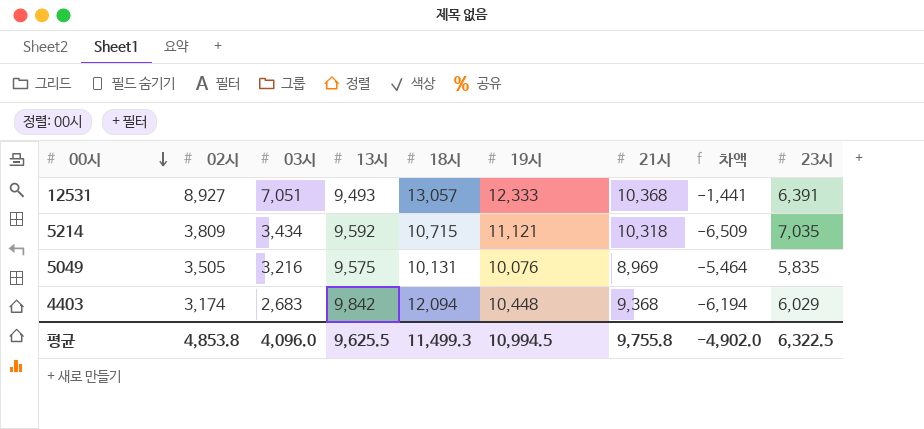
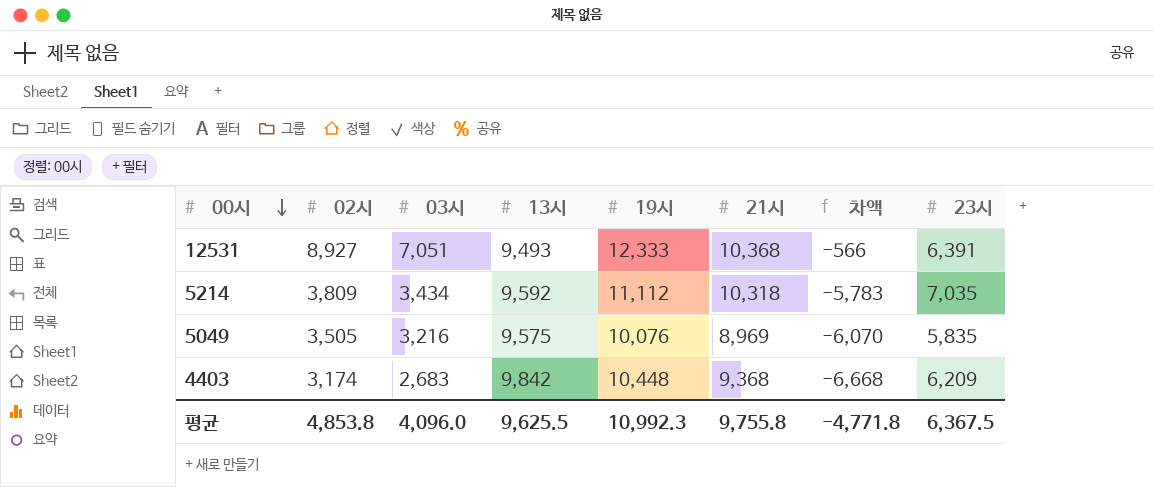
column 18시 | position: 5 -> none
column 차액 | formula: [02시] - [21시] -> [02시] - [13시]
5214 | 19시: 11,121 -> 11,112
4403 | 23시: 6,029 -> 6,209
평균 | 19시: 10,994.5 -> 10,992.3
평균 | 차액: -4,902.0 -> -4,771.8
평균 | 23시: 6,322.5 -> 6,367.5

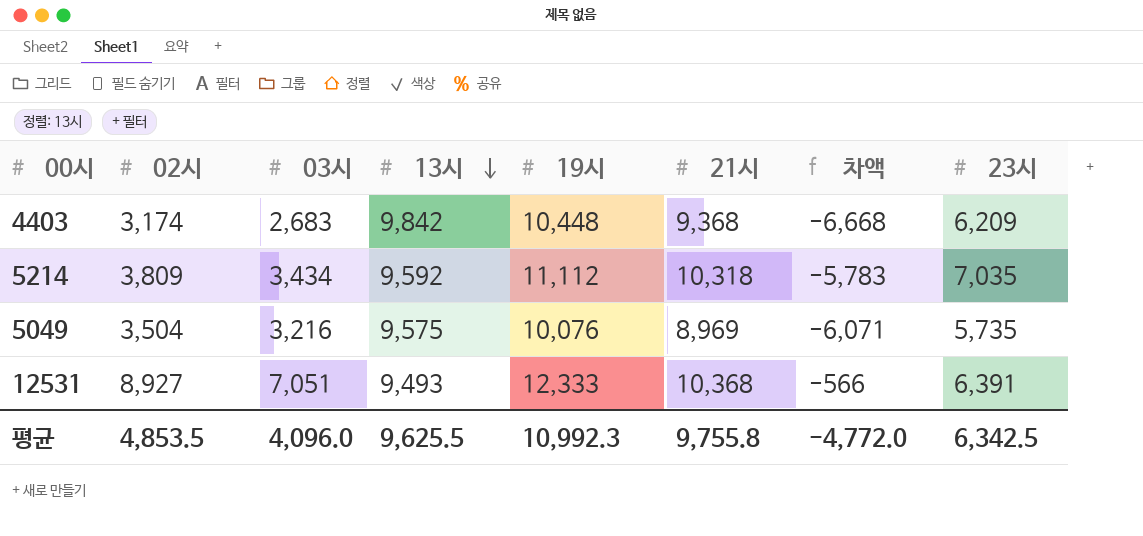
row order: 00시 descending -> 13시 descending
5049 | 02시: 3,505 -> 3,504
5049 | 차액: -6,070 -> -6,071
5049 | 23시: 5,835 -> 5,735
평균 | 02시: 4,853.8 -> 4,853.5
평균 | 차액: -4,771.8 -> -4,772.0
평균 | 23시: 6,367.5 -> 6,342.5

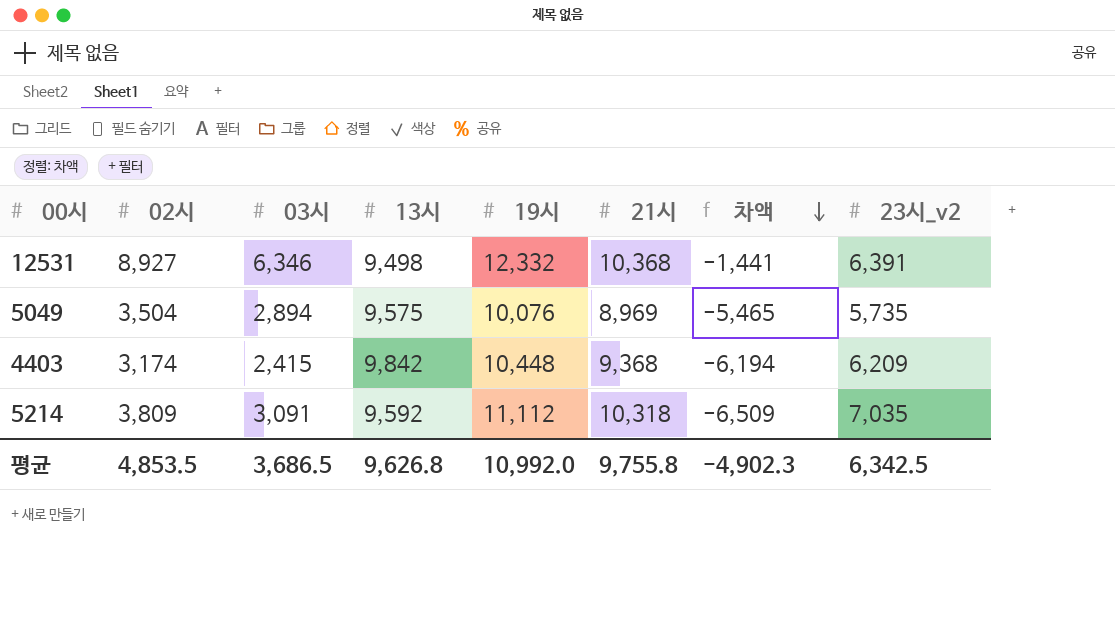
row order: 13시 descending -> 차액 descending
column 차액 | formula: [02시] - [13시] -> [02시] - [21시]
column name: 23시 -> 23시_v2
12531 | 03시: 7,051 -> 6,346
12531 | 13시: 9,493 -> 9,498
12531 | 19시: 12,333 -> 12,332
5049 | 03시: 3,216 -> 2,894
4403 | 03시: 2,683 -> 2,415
5214 | 03시: 3,434 -> 3,091
평균 | 03시: 4,096.0 -> 3,686.5
평균 | 13시: 9,625.5 -> 9,626.8
평균 | 19시: 10,992.3 -> 10,992.0
평균 | 차액: -4,772.0 -> -4,902.3

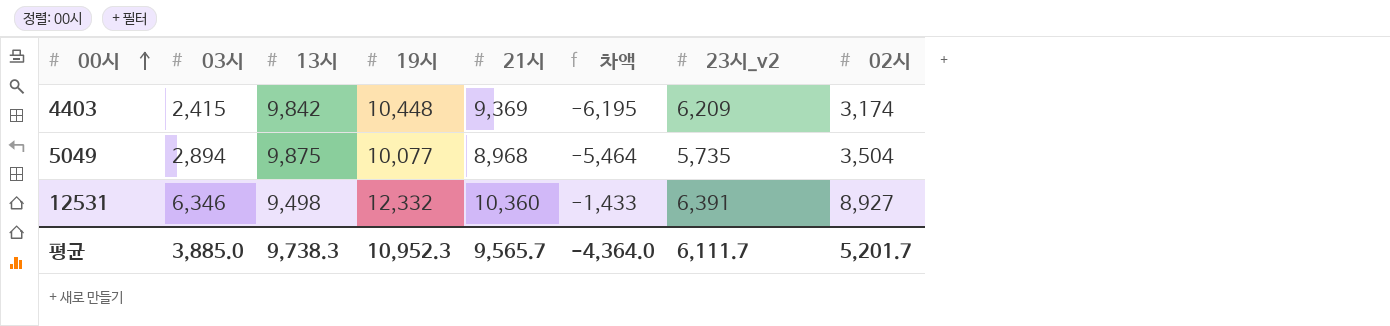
row order: 차액 descending -> 00시 ascending
column 02시 | position: 2 -> 8
row 5214: 3,809 | 3,091 | 9,592 | 11,112 | 10,318 | -6,509 | 7,035 -> none
4403 | 21시: 9,368 -> 9,369
4403 | 차액: -6,194 -> -6,195
5049 | 13시: 9,575 -> 9,875
5049 | 19시: 10,076 -> 10,077
5049 | 21시: 8,969 -> 8,968
5049 | 차액: -5,465 -> -5,464
12531 | 21시: 10,368 -> 10,360
12531 | 차액: -1,441 -> -1,433
평균 | 03시: 3,686.5 -> 3,885.0
평균 | 13시: 9,626.8 -> 9,738.3
평균 | 19시: 10,992.0 -> 10,952.3
평균 | 21시: 9,755.8 -> 9,565.7
평균 | 차액: -4,902.3 -> -4,364.0
평균 | 23시_v2: 6,342.5 -> 6,111.7
평균 | 02시: 4,853.5 -> 5,201.7

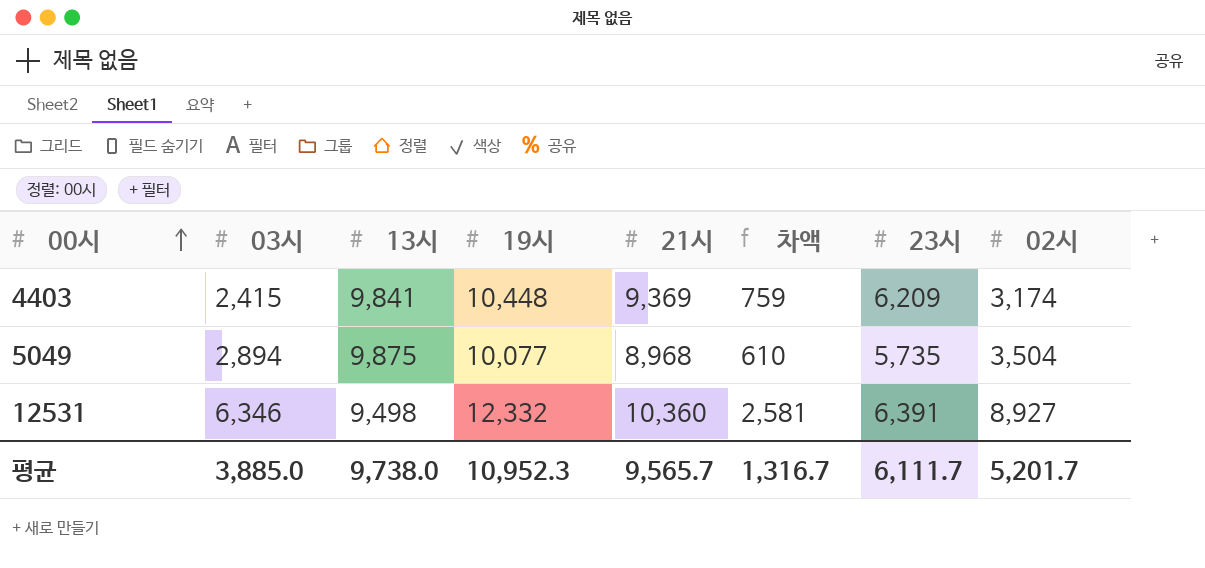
column 차액 | formula: [02시] - [21시] -> [02시] - [03시]
column name: 23시_v2 -> 23시
4403 | 13시: 9,842 -> 9,841
평균 | 13시: 9,738.3 -> 9,738.0
평균 | 차액: -4,364.0 -> 1,316.7

